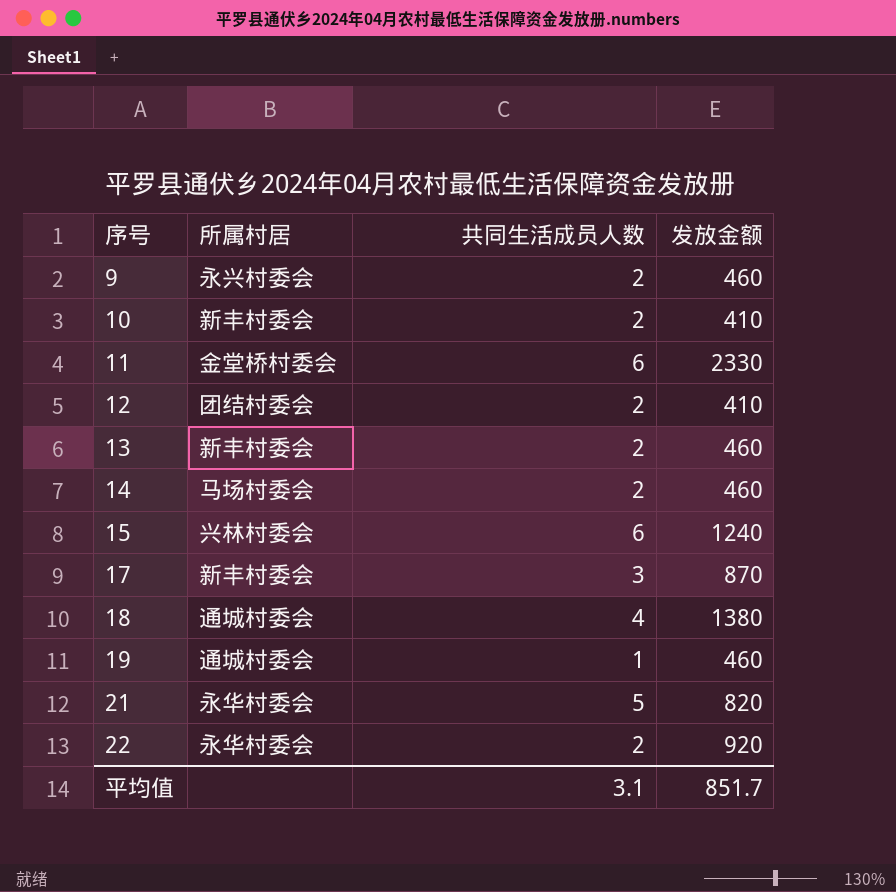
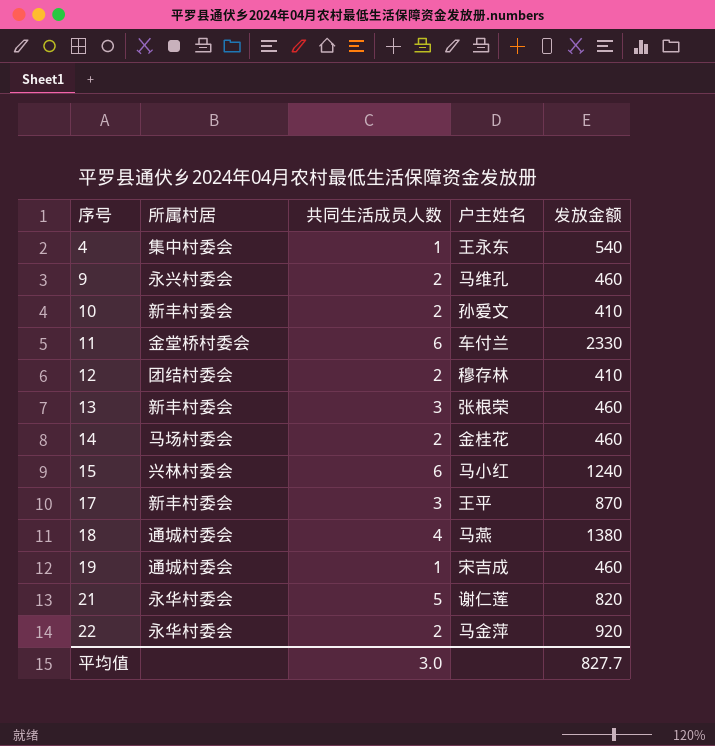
column 户主姓名 | position: none -> 4
row 4: none -> 集中村委会 | 1 | 王永东 | 540
13 | 共同生活成员人数: 2 -> 3
平均值 | 共同生活成员人数: 3.1 -> 3.0
平均值 | 发放金额: 851.7 -> 827.7

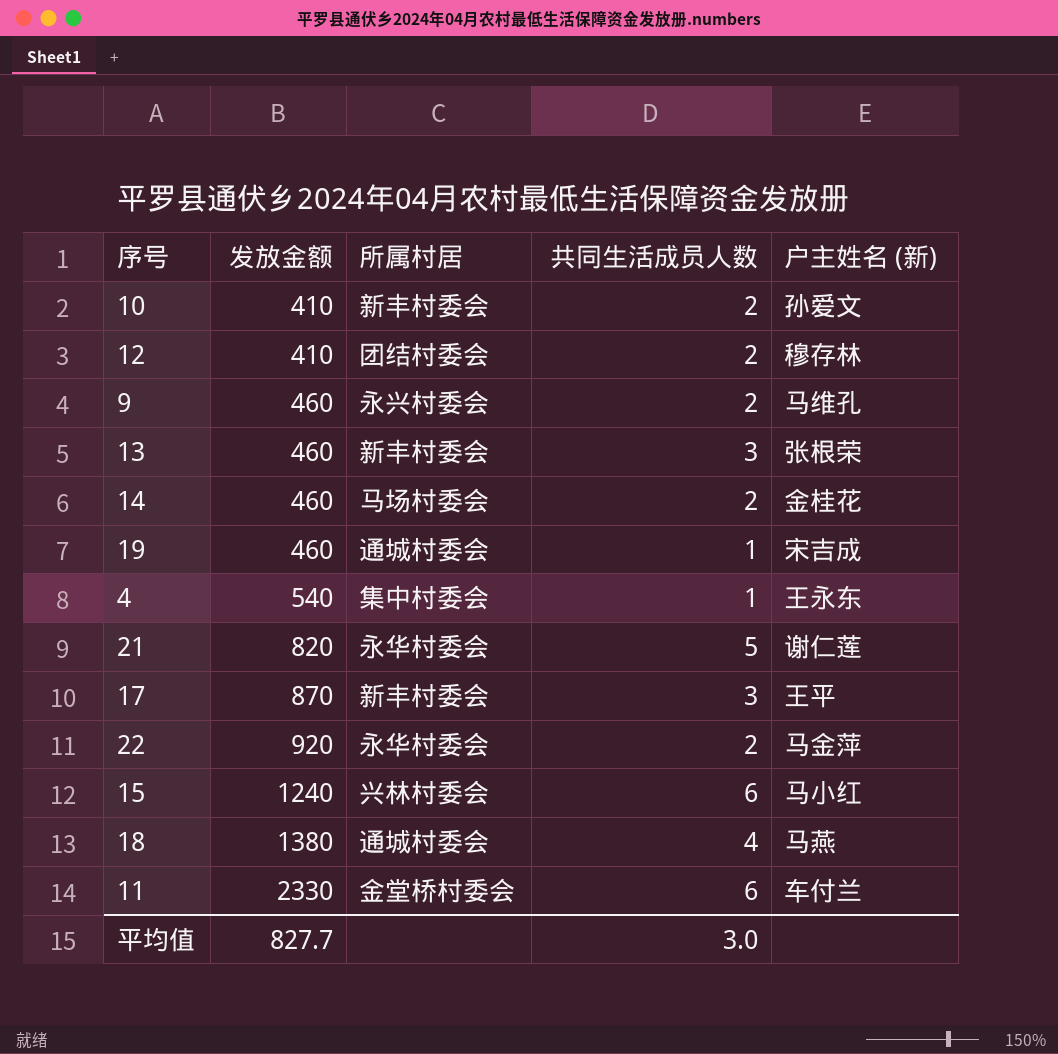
row order: 序号 ascending -> 发放金额 ascending
column 发放金额 | position: 5 -> 2
column name: 户主姓名 -> 户主姓名 (新)

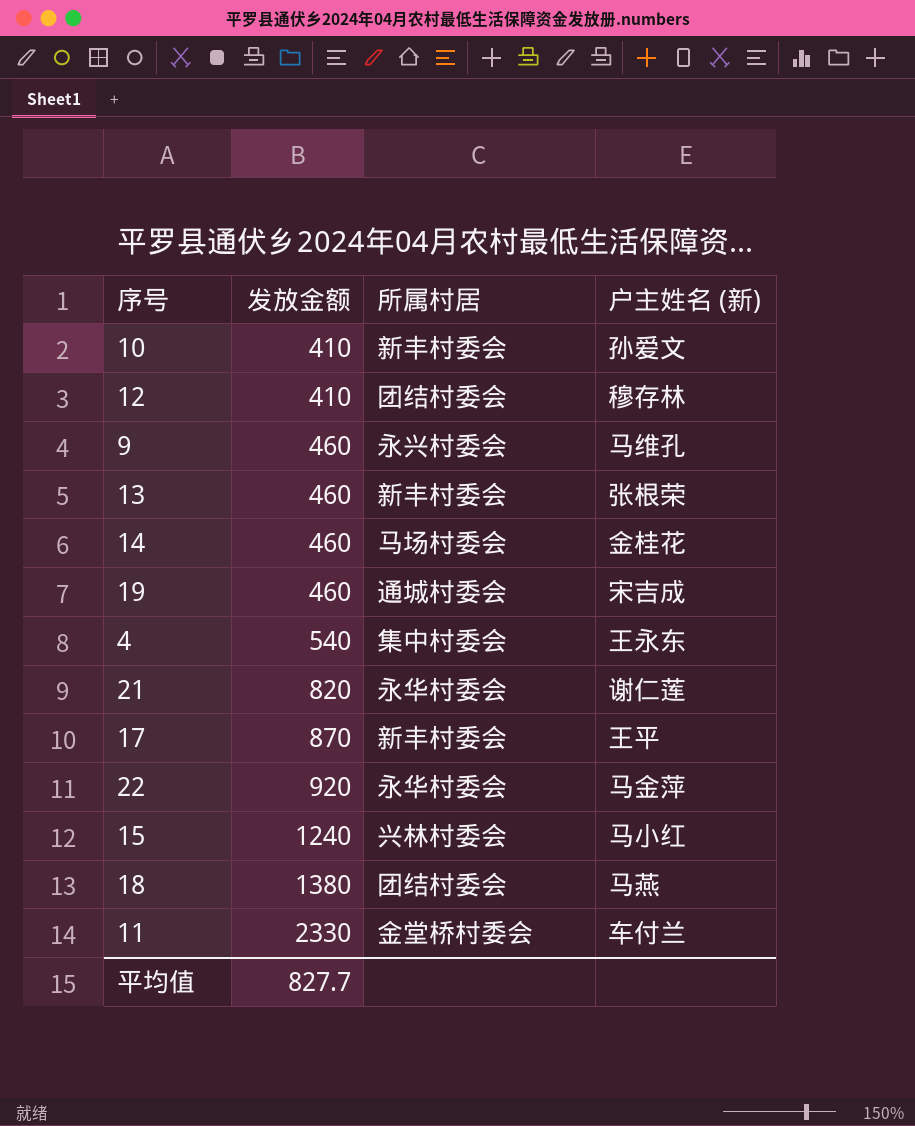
column 共同生活成员人数 | position: 4 -> none
18 | 所属村居: 通城村委会 -> 团结村委会

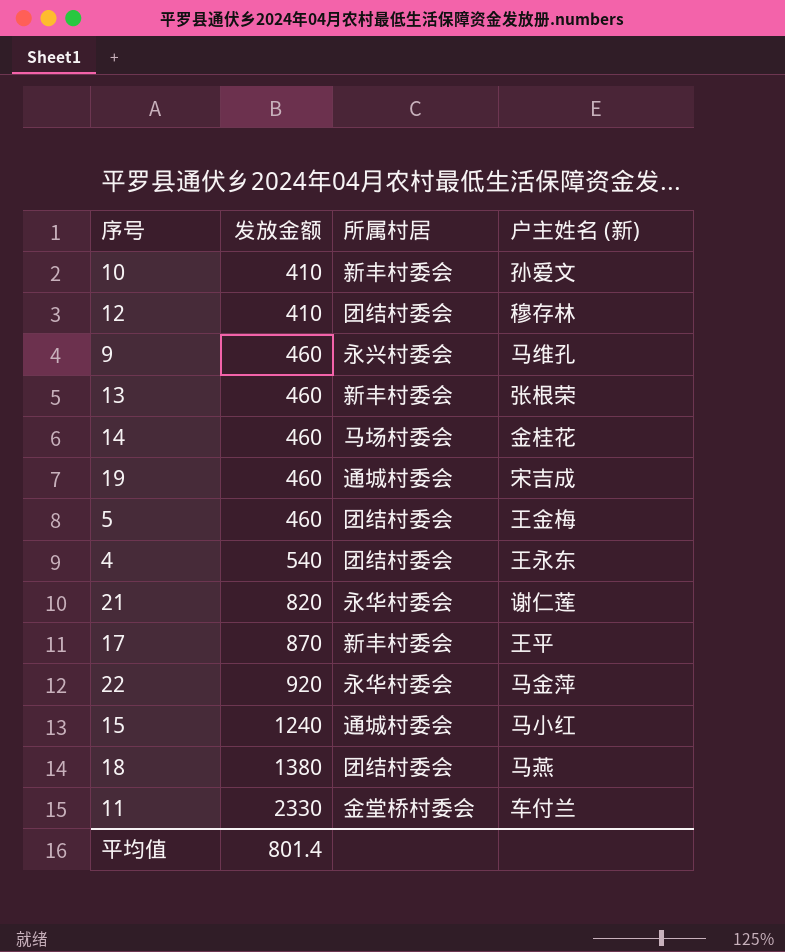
row 5: none -> 460 | 团结村委会 | 王金梅
4 | 所属村居: 集中村委会 -> 团结村委会
15 | 所属村居: 兴林村委会 -> 通城村委会
平均值 | 发放金额: 827.7 -> 801.4

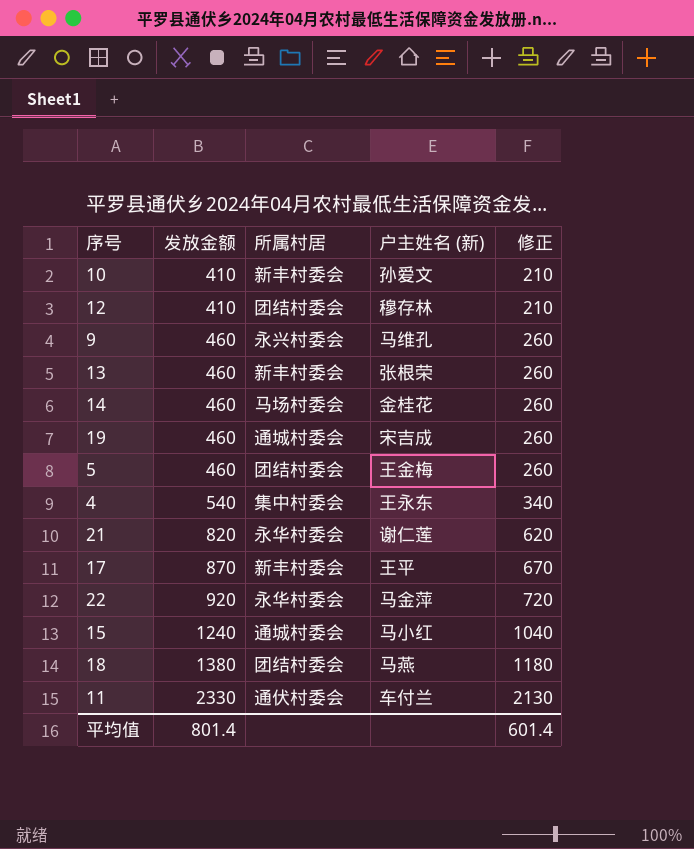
column 修正 | formula: none -> [发放金额] - 200
4 | 所属村居: 团结村委会 -> 集中村委会
11 | 所属村居: 金堂桥村委会 -> 通伏村委会

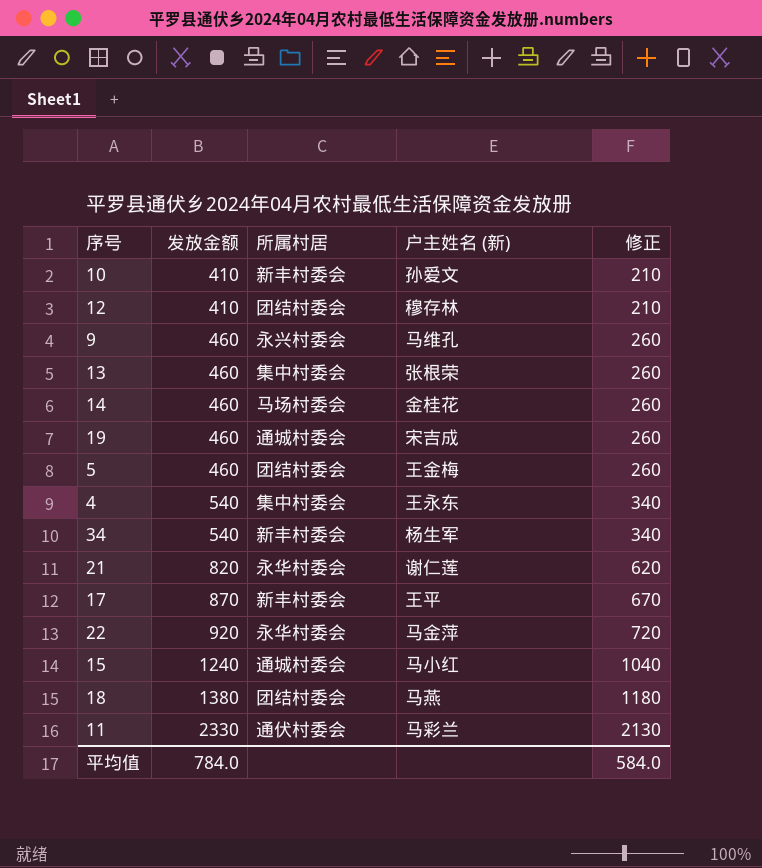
13 | 所属村居: 新丰村委会 -> 集中村委会
row 34: none -> 540 | 新丰村委会 | 杨生军 | 340
11 | 户主姓名 (新): 车付兰 -> 马彩兰
平均值 | 发放金额: 801.4 -> 784.0
平均值 | 修正: 601.4 -> 584.0

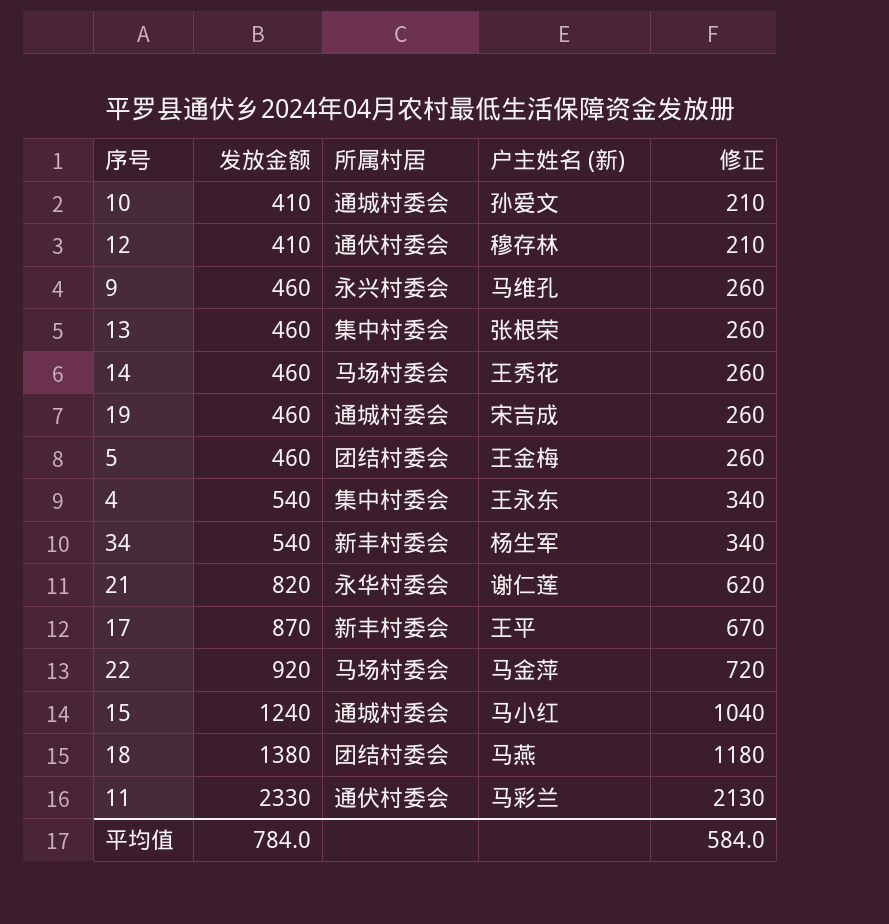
10 | 所属村居: 新丰村委会 -> 通城村委会
12 | 所属村居: 团结村委会 -> 通伏村委会
14 | 户主姓名 (新): 金桂花 -> 王秀花
22 | 所属村居: 永华村委会 -> 马场村委会

